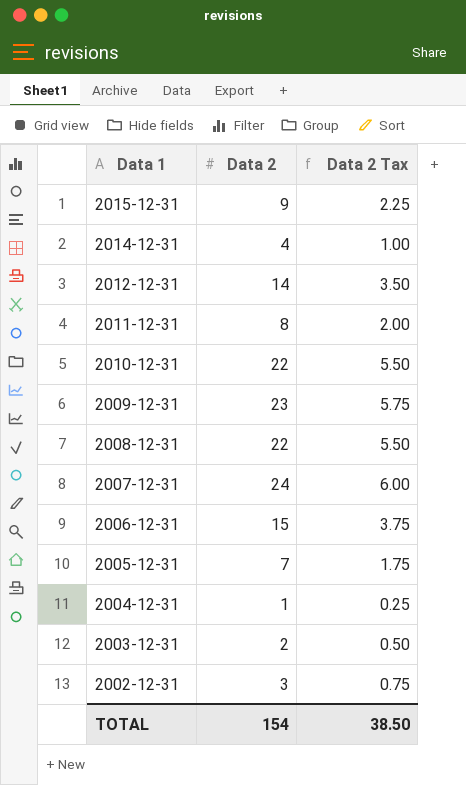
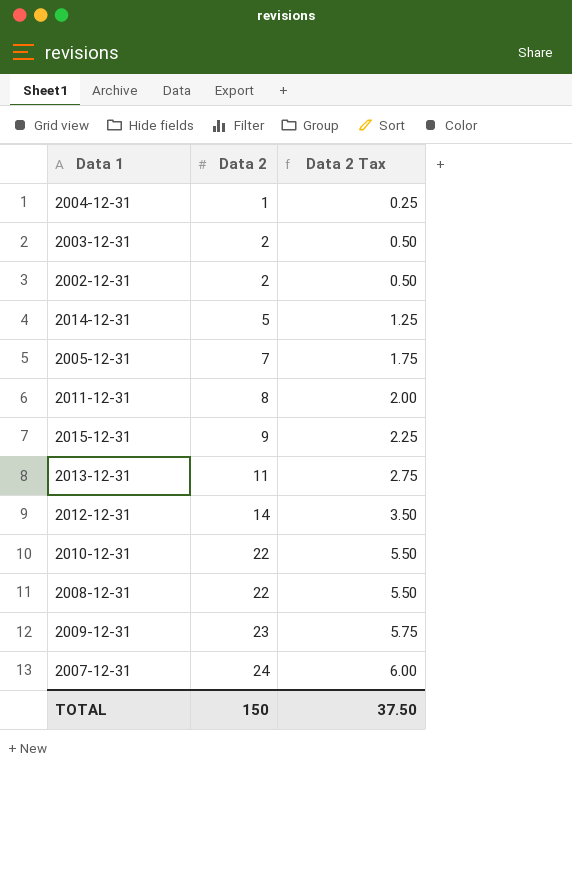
row order: Data 1 descending -> Data 2 ascending
row 2006-12-31: 15 | 3.75 -> none
2002-12-31 | Data 2: 3 -> 2
2002-12-31 | Data 2 Tax: 0.75 -> 0.50
2014-12-31 | Data 2: 4 -> 5
2014-12-31 | Data 2 Tax: 1.00 -> 1.25
row 2013-12-31: none -> 11 | 2.75
TOTAL | Data 2: 154 -> 150
TOTAL | Data 2 Tax: 38.50 -> 37.50

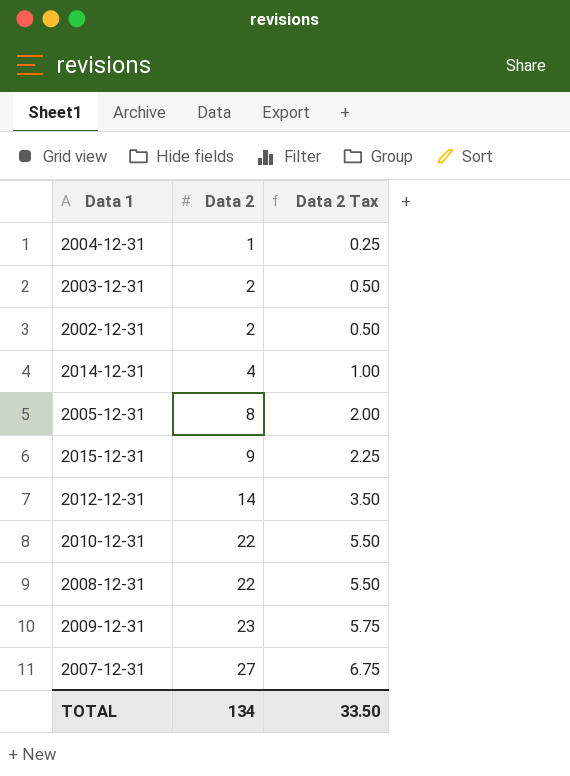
row 2011-12-31: 8 | 2.00 -> none
row 2013-12-31: 11 | 2.75 -> none
2014-12-31 | Data 2: 5 -> 4
2014-12-31 | Data 2 Tax: 1.25 -> 1.00
2005-12-31 | Data 2: 7 -> 8
2005-12-31 | Data 2 Tax: 1.75 -> 2.00
2007-12-31 | Data 2: 24 -> 27
2007-12-31 | Data 2 Tax: 6.00 -> 6.75
TOTAL | Data 2: 150 -> 134
TOTAL | Data 2 Tax: 37.50 -> 33.50

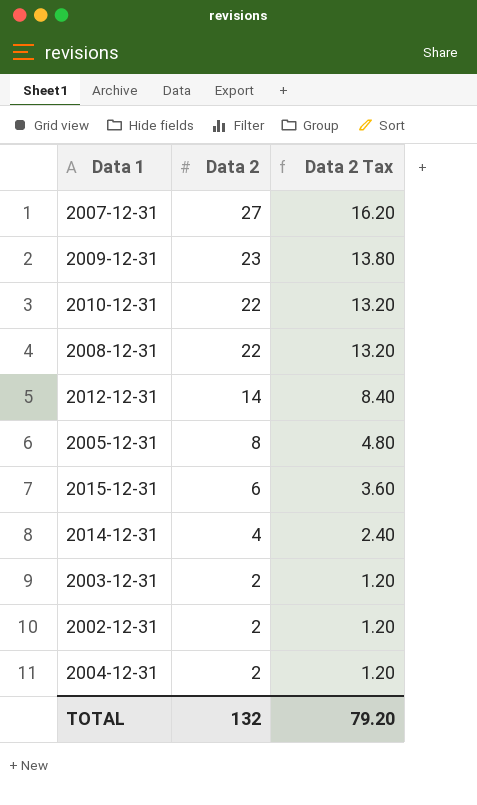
row order: Data 2 ascending -> Data 2 descending
column Data 2 Tax | formula: [Data 2] * 0.25 -> [Data 2] * 0.6
2015-12-31 | Data 2: 9 -> 6
2004-12-31 | Data 2: 1 -> 2
TOTAL | Data 2: 134 -> 132
TOTAL | Data 2 Tax: 33.50 -> 79.20

